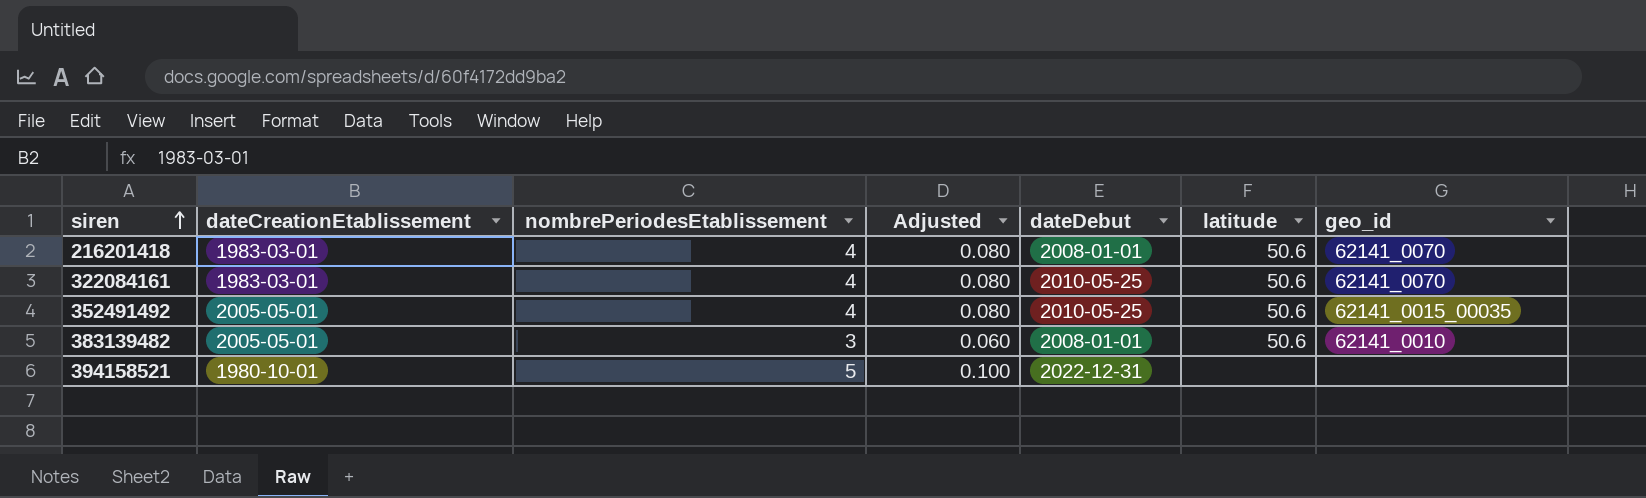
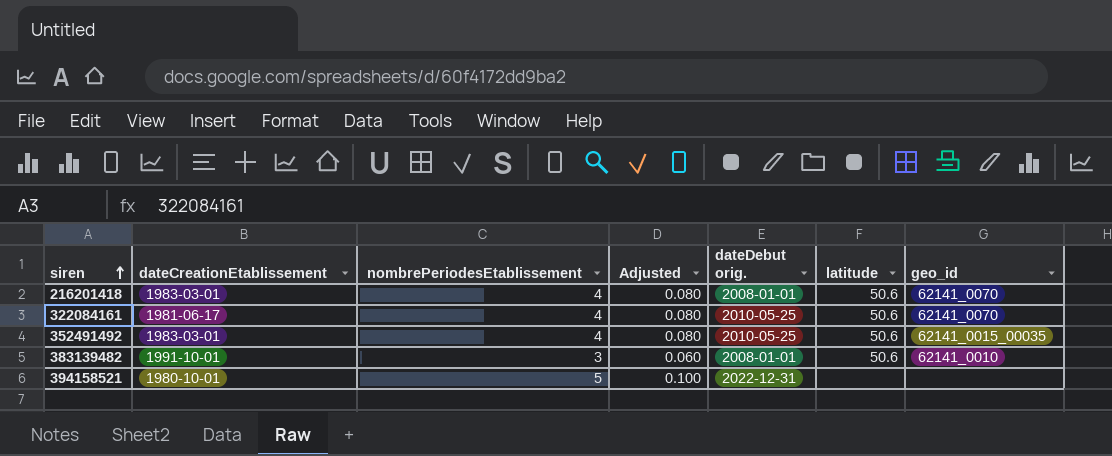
column name: dateDebut -> dateDebut orig.
322084161 | dateCreationEtablissement: 1983-03-01 -> 1981-06-17
352491492 | dateCreationEtablissement: 2005-05-01 -> 1983-03-01
383139482 | dateCreationEtablissement: 2005-05-01 -> 1991-10-01

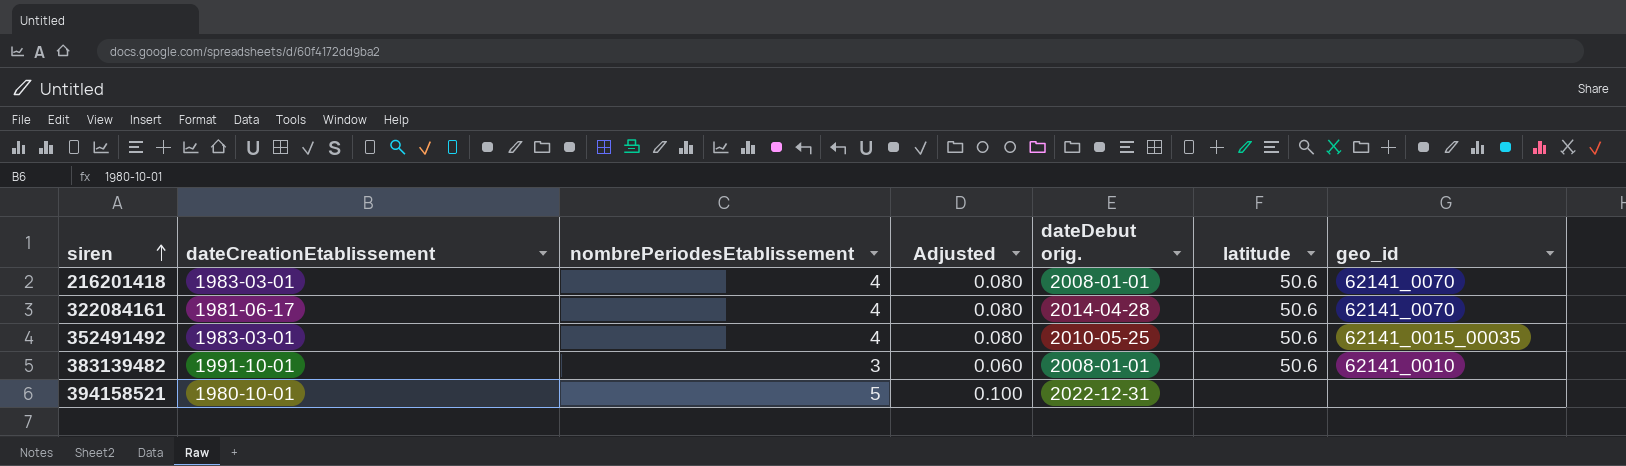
322084161 | dateDebut orig.: 2010-05-25 -> 2014-04-28

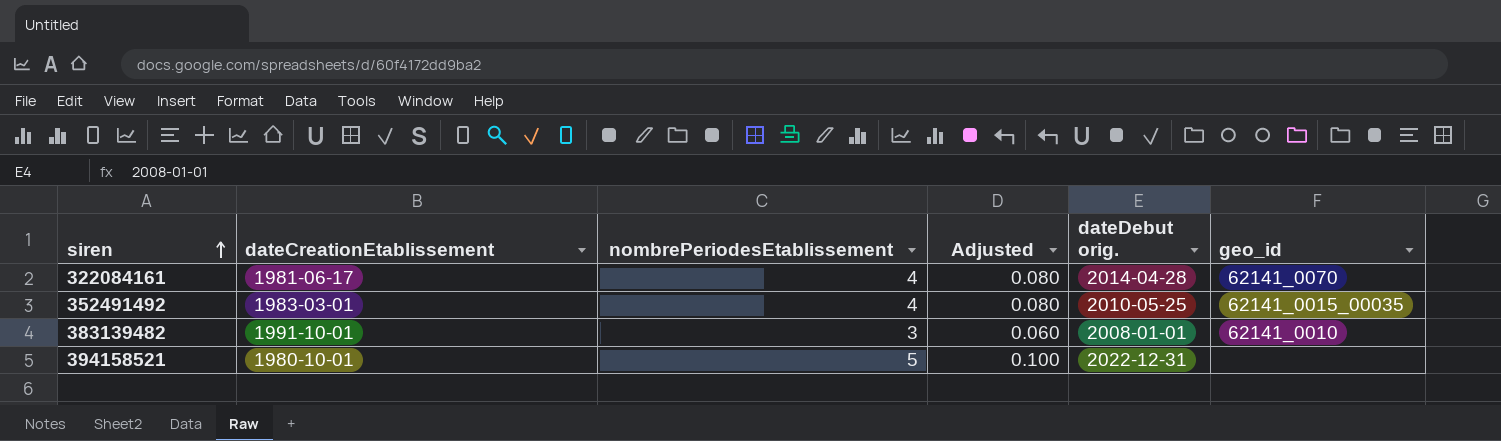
column latitude | position: 6 -> none
row 216201418: 1983-03-01 | 4 | 0.080 | 2008-01-01 | 50.6 | 62141_0070 -> none

